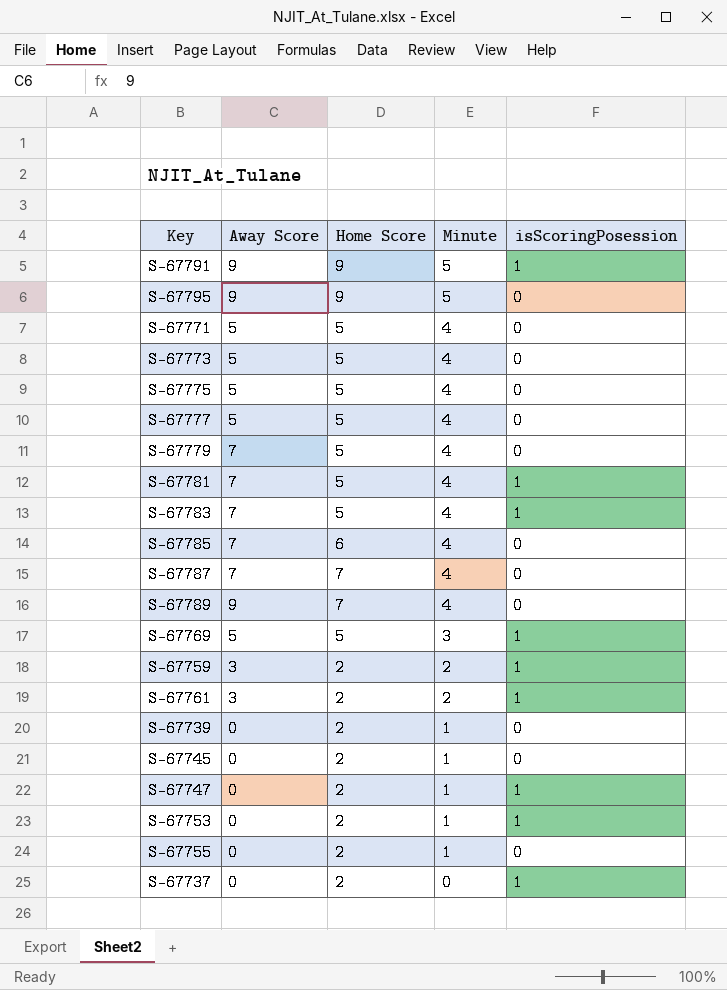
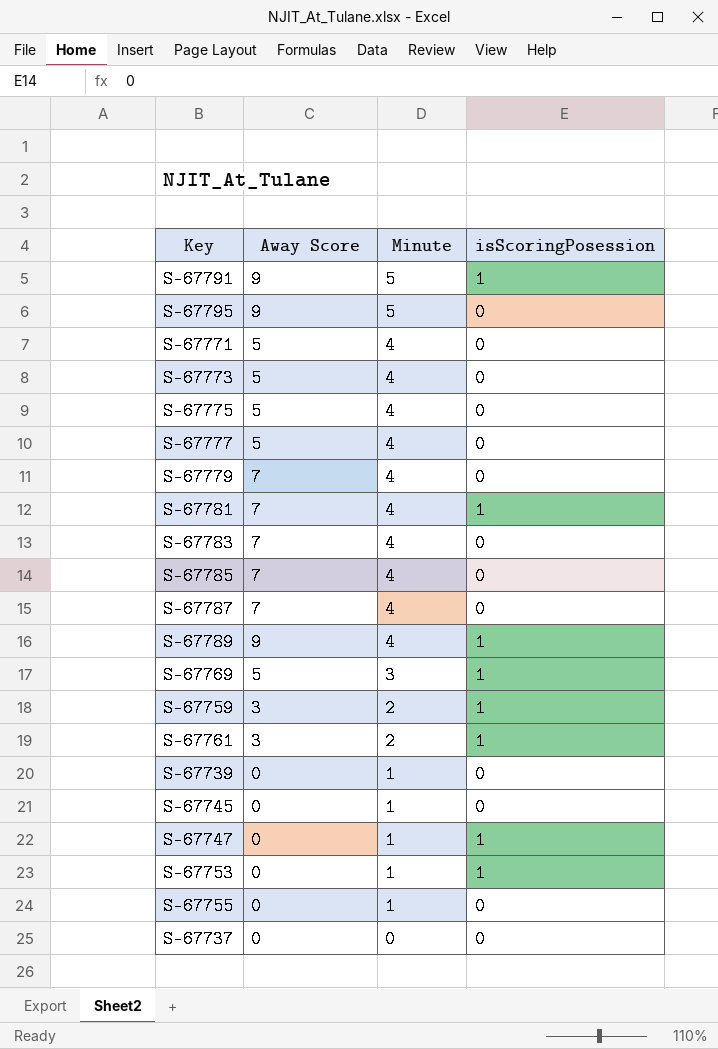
column Home Score | position: 3 -> none
S-67783 | isScoringPosession: 1 -> 0
S-67789 | isScoringPosession: 0 -> 1
S-67737 | isScoringPosession: 1 -> 0

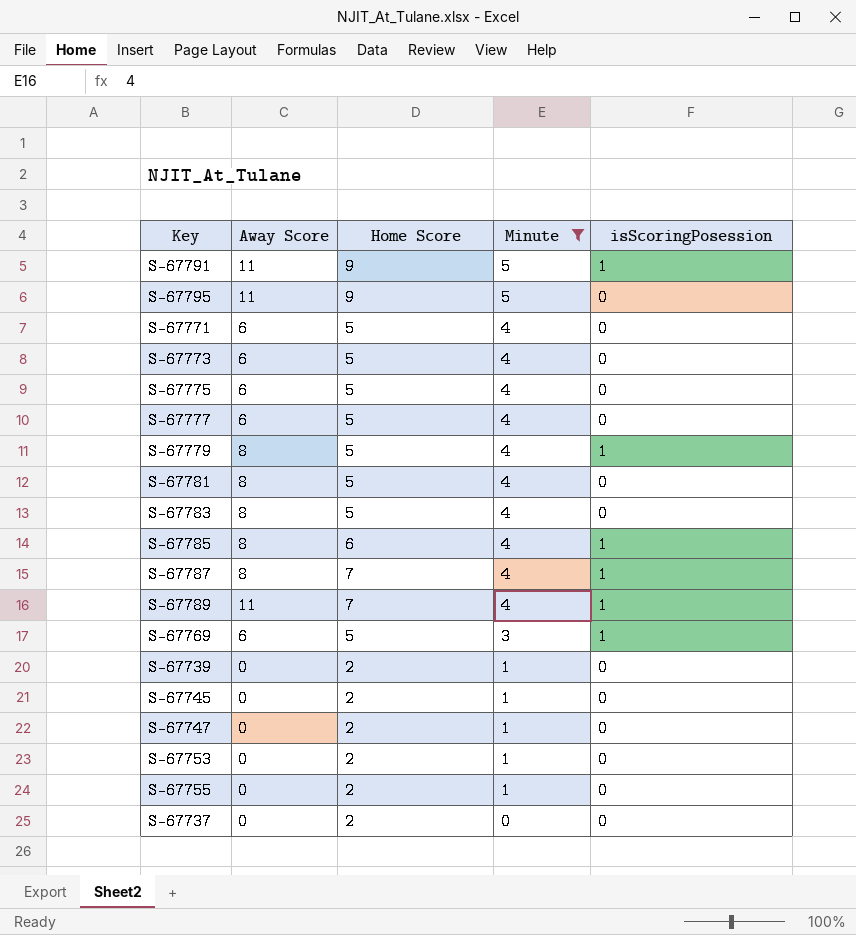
filter: none -> Minute != 2
column Home Score | position: none -> 3
S-67791 | Away Score: 9 -> 11
S-67795 | Away Score: 9 -> 11
S-67771 | Away Score: 5 -> 6
S-67773 | Away Score: 5 -> 6
S-67775 | Away Score: 5 -> 6
S-67777 | Away Score: 5 -> 6
S-67779 | Away Score: 7 -> 8
S-67779 | isScoringPosession: 0 -> 1
S-67781 | Away Score: 7 -> 8
S-67781 | isScoringPosession: 1 -> 0
S-67783 | Away Score: 7 -> 8
S-67785 | Away Score: 7 -> 8
S-67785 | isScoringPosession: 0 -> 1
S-67787 | Away Score: 7 -> 8
S-67787 | isScoringPosession: 0 -> 1
S-67789 | Away Score: 9 -> 11
S-67769 | Away Score: 5 -> 6
S-67747 | isScoringPosession: 1 -> 0
S-67753 | isScoringPosession: 1 -> 0

